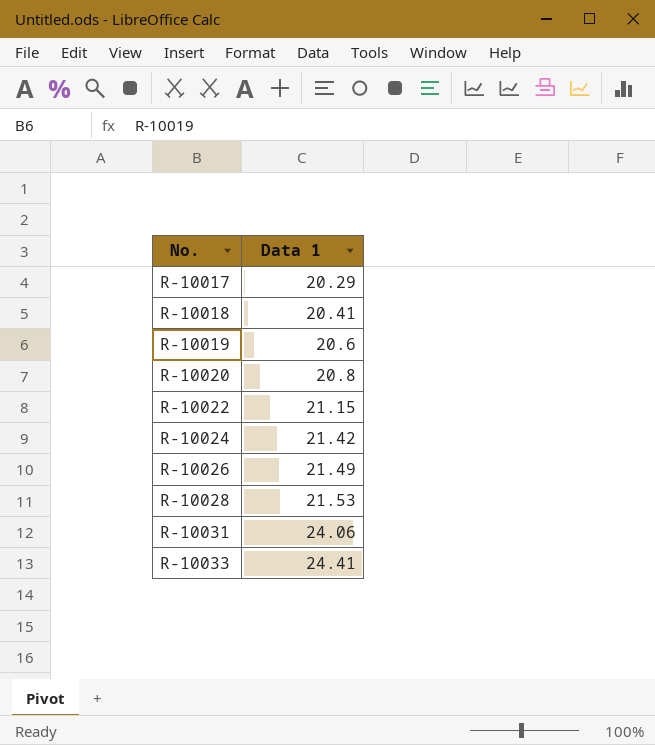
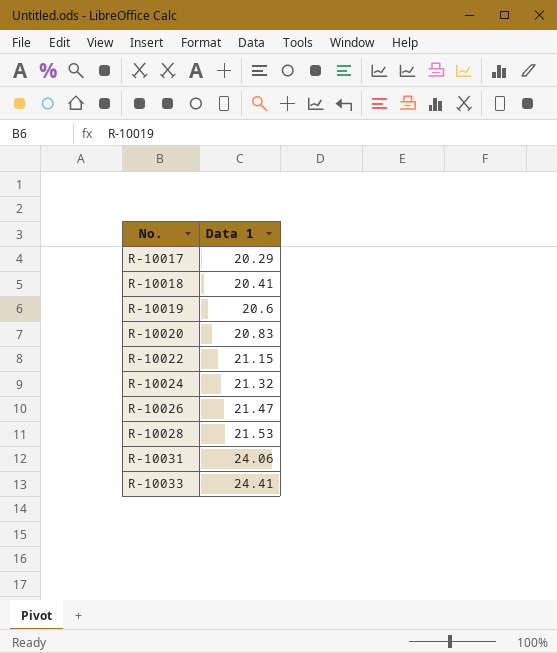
R-10020 | Data 1: 20.8 -> 20.83
R-10024 | Data 1: 21.42 -> 21.32
R-10026 | Data 1: 21.49 -> 21.47

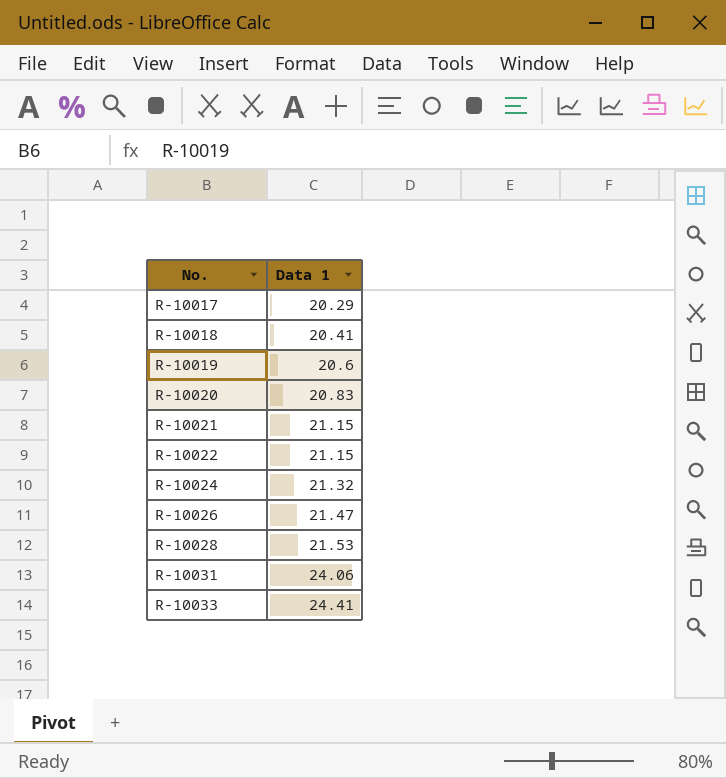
row R-10021: none -> 21.15

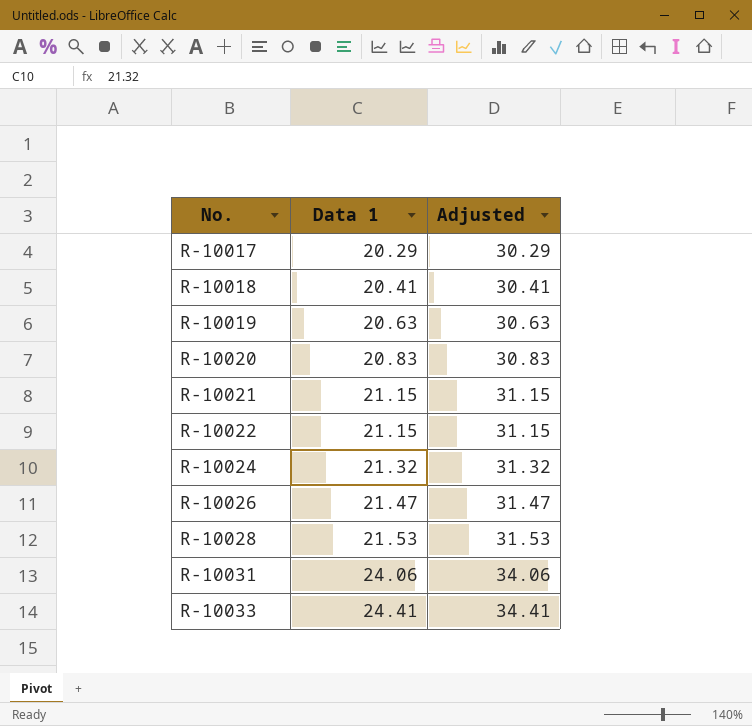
column Adjusted | formula: none -> [Data 1] + 10
R-10019 | Data 1: 20.6 -> 20.63

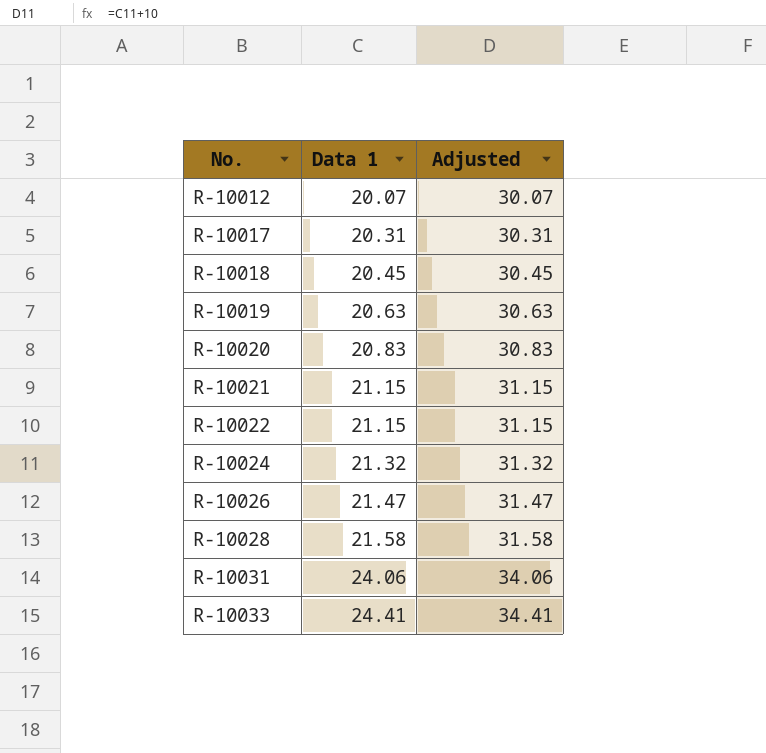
row R-10012: none -> 20.07 | 30.07
R-10017 | Data 1: 20.29 -> 20.31
R-10017 | Adjusted: 30.29 -> 30.31
R-10018 | Data 1: 20.41 -> 20.45
R-10018 | Adjusted: 30.41 -> 30.45
R-10028 | Data 1: 21.53 -> 21.58
R-10028 | Adjusted: 31.53 -> 31.58

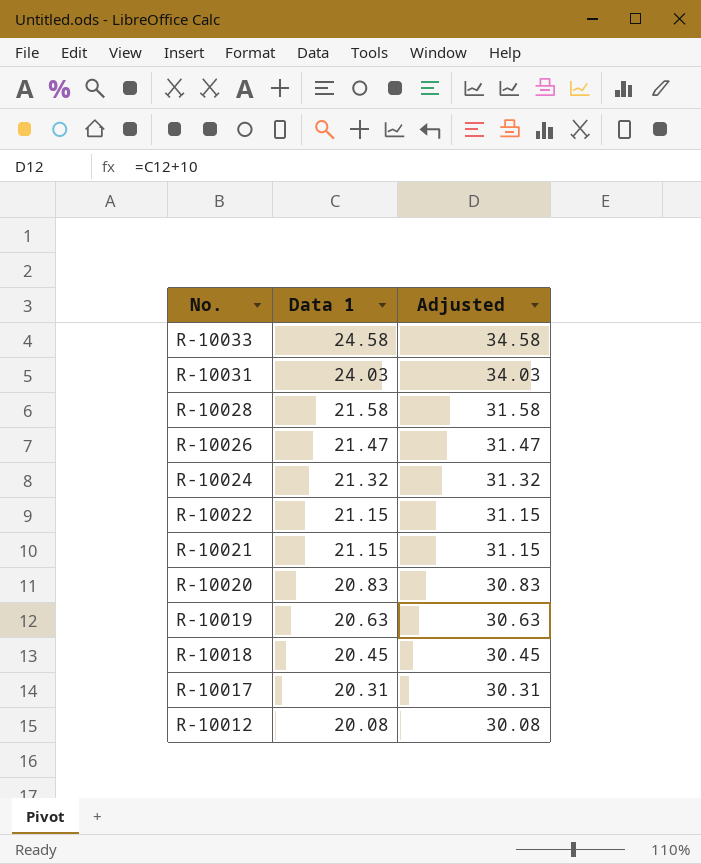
row order: No. ascending -> No. descending
R-10033 | Data 1: 24.41 -> 24.58
R-10033 | Adjusted: 34.41 -> 34.58
R-10031 | Data 1: 24.06 -> 24.03
R-10031 | Adjusted: 34.06 -> 34.03
R-10012 | Data 1: 20.07 -> 20.08
R-10012 | Adjusted: 30.07 -> 30.08

